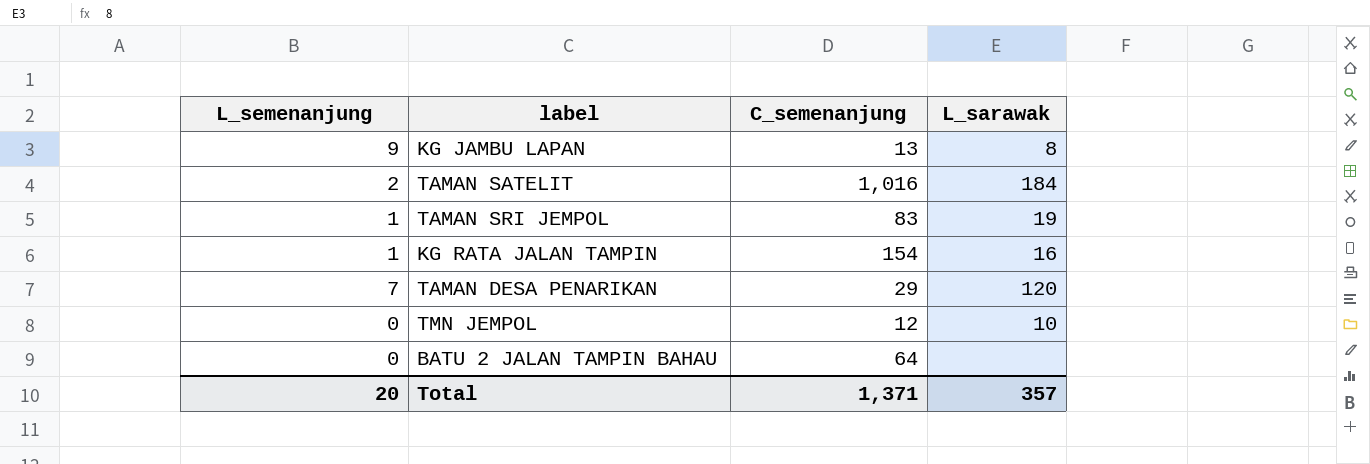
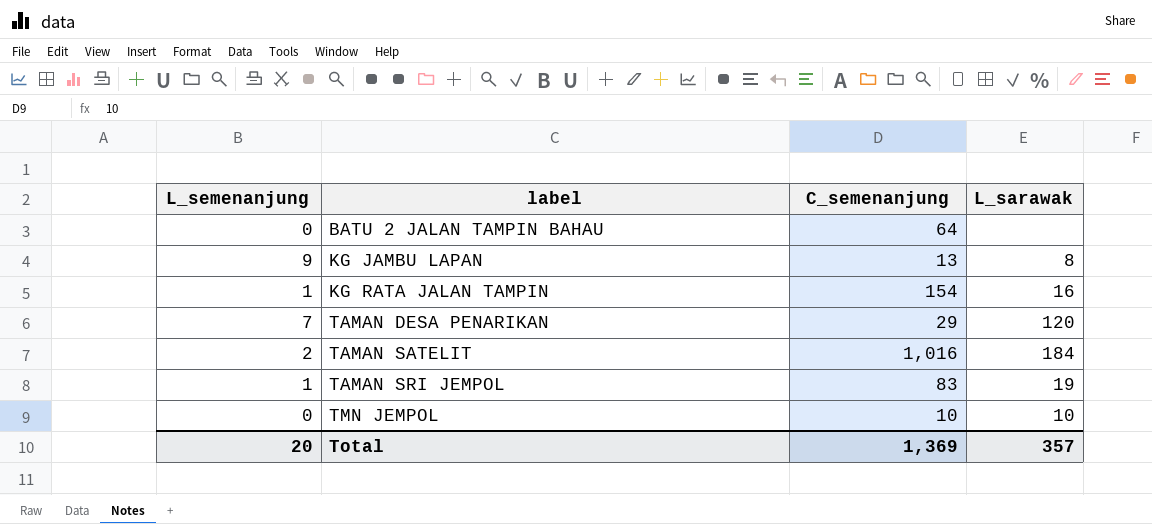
row order: none -> label ascending
TMN JEMPOL | C_semenanjung: 12 -> 10
Total | C_semenanjung: 1,371 -> 1,369

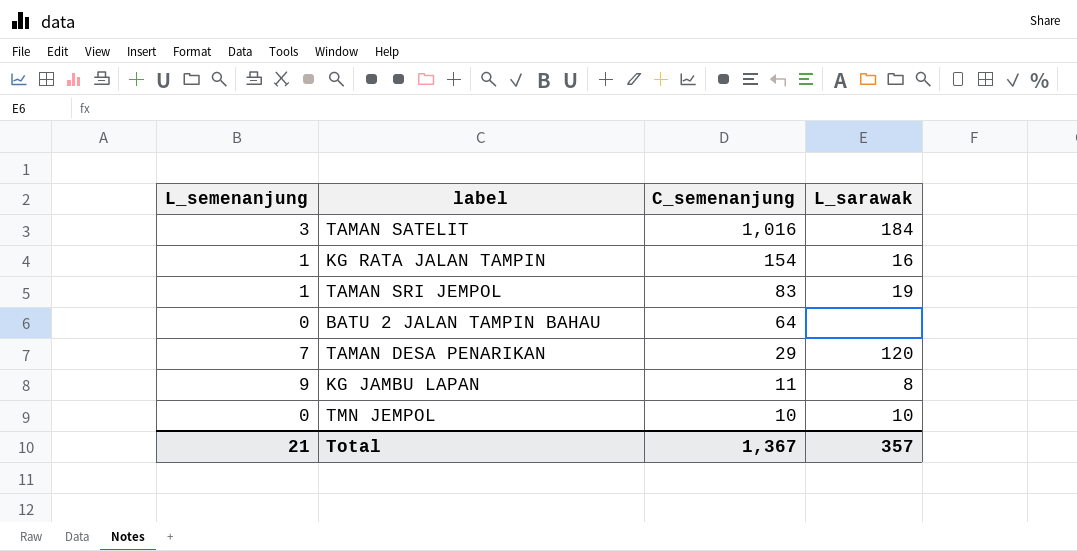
row order: label ascending -> C_semenanjung descending
TAMAN SATELIT | L_semenanjung: 2 -> 3
KG JAMBU LAPAN | C_semenanjung: 13 -> 11
Total | L_semenanjung: 20 -> 21
Total | C_semenanjung: 1,369 -> 1,367

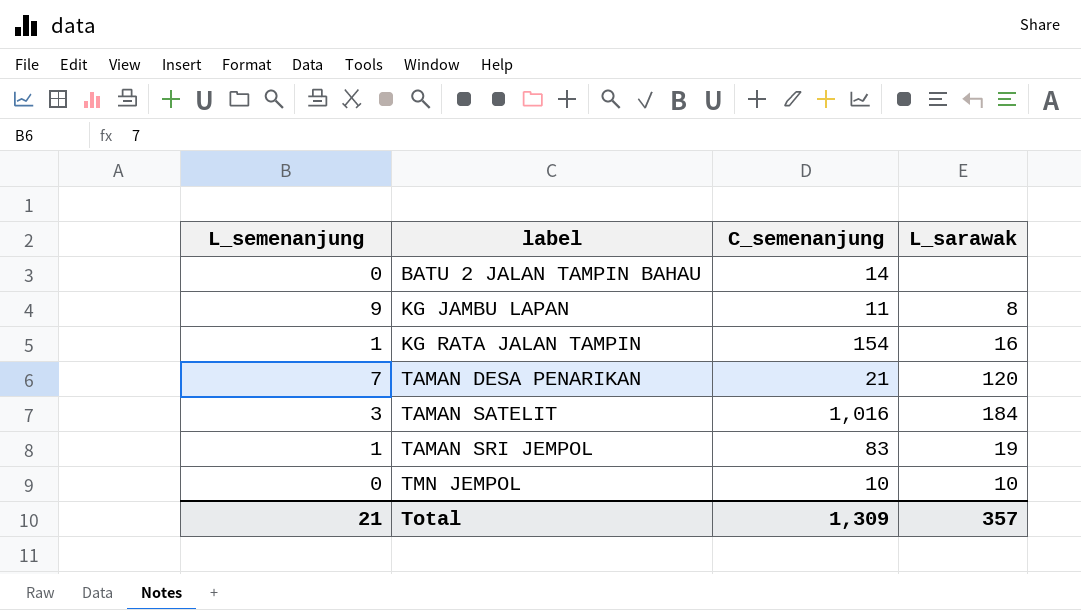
row order: C_semenanjung descending -> label ascending
BATU 2 JALAN TAMPIN BAHAU | C_semenanjung: 64 -> 14
TAMAN DESA PENARIKAN | C_semenanjung: 29 -> 21
Total | C_semenanjung: 1,367 -> 1,309

